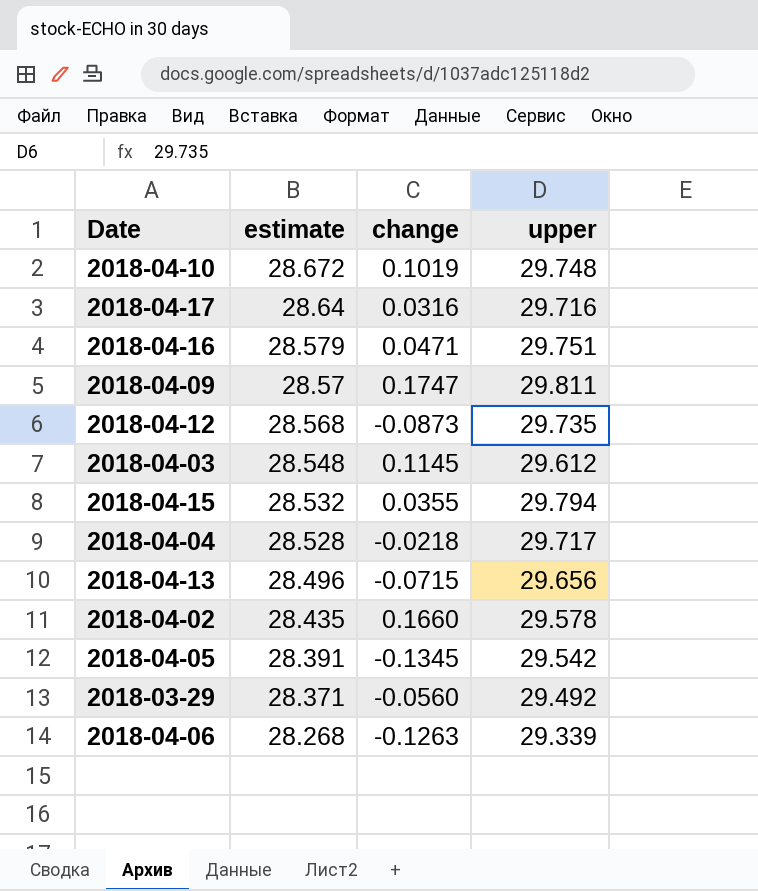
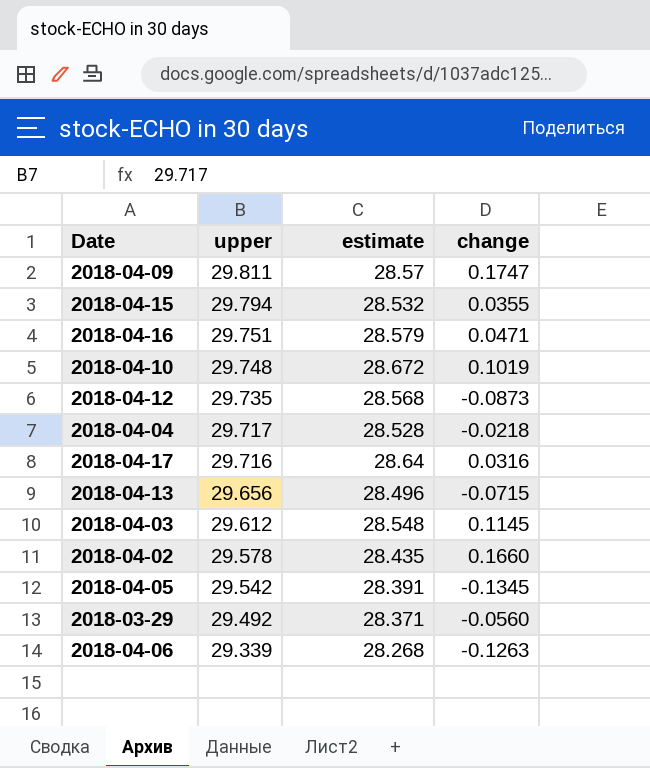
row order: estimate descending -> upper descending
column upper | position: 4 -> 2

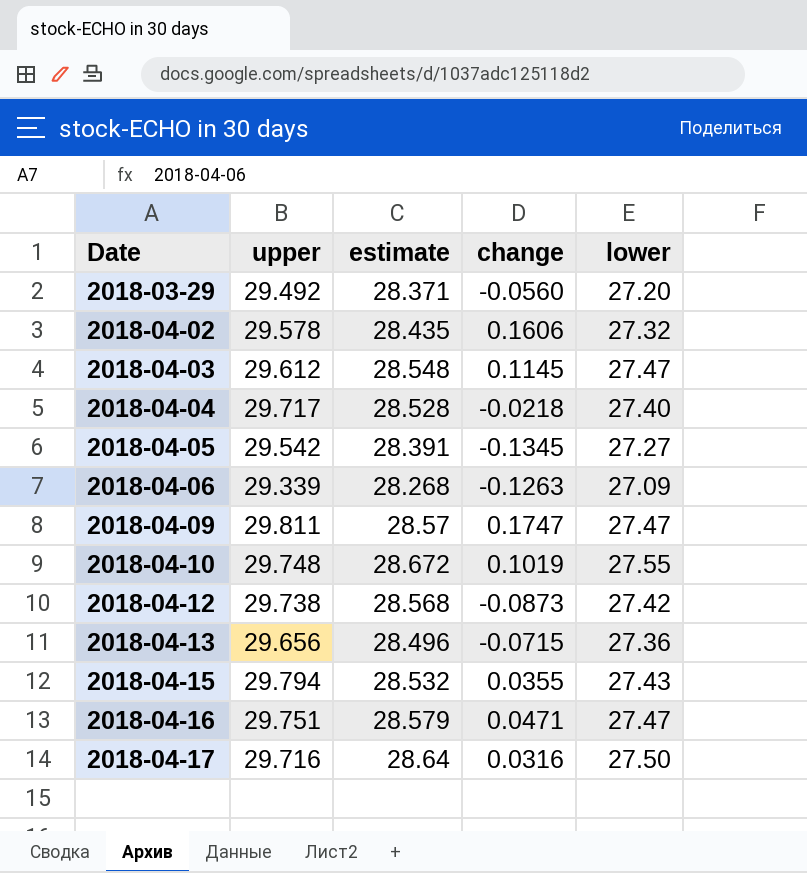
row order: upper descending -> Date ascending
column lower | position: none -> 5
2018-04-02 | change: 0.1660 -> 0.1606
2018-04-12 | upper: 29.735 -> 29.738

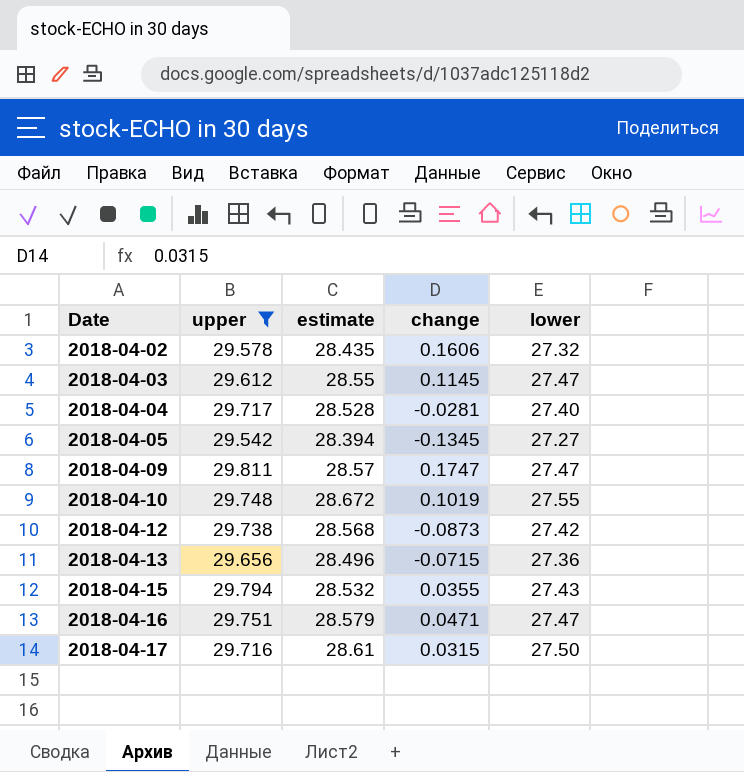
filter: none -> upper >= 29.542
2018-04-03 | estimate: 28.548 -> 28.55
2018-04-04 | change: -0.0218 -> -0.0281
2018-04-05 | estimate: 28.391 -> 28.394
2018-04-17 | estimate: 28.64 -> 28.61
2018-04-17 | change: 0.0316 -> 0.0315

